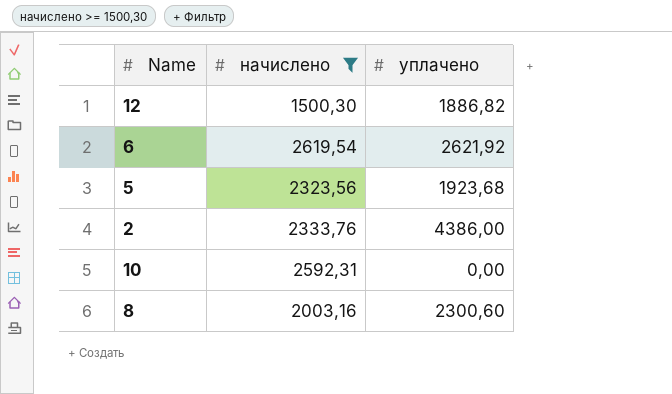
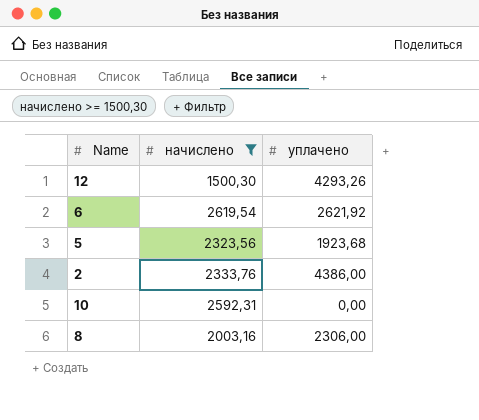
12 | уплачено: 1886,82 -> 4293,26
8 | уплачено: 2300,60 -> 2306,00

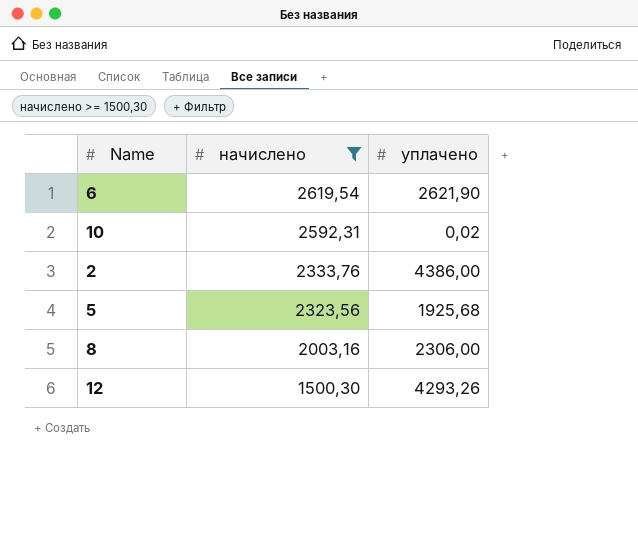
row order: none -> начислено descending
6 | уплачено: 2621,92 -> 2621,90
10 | уплачено: 0,00 -> 0,02
5 | уплачено: 1923,68 -> 1925,68

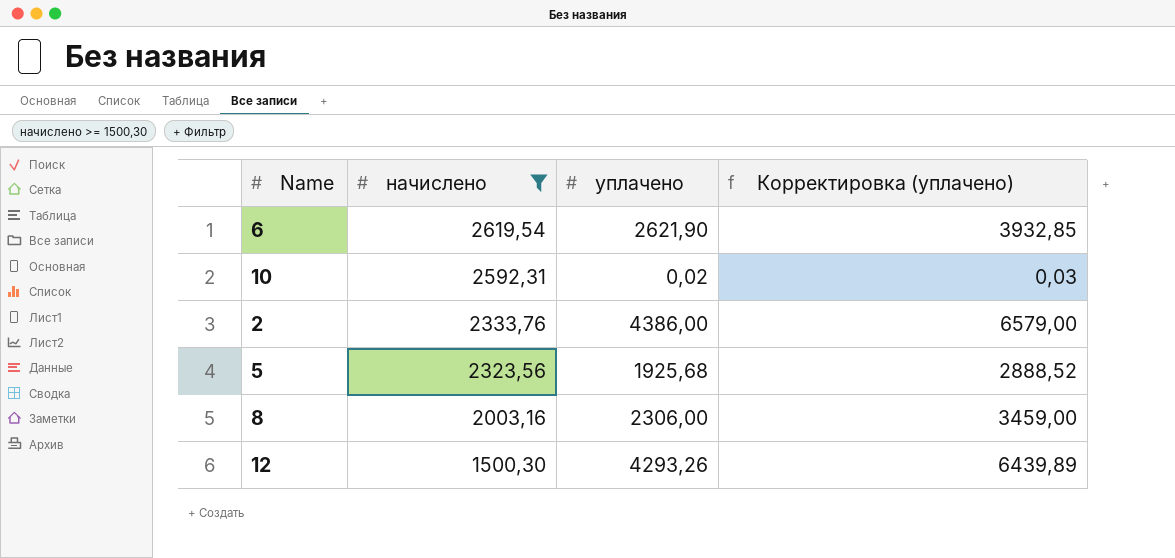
column Корректировка (уплачено) | formula: none -> [уплачено] * 1,5

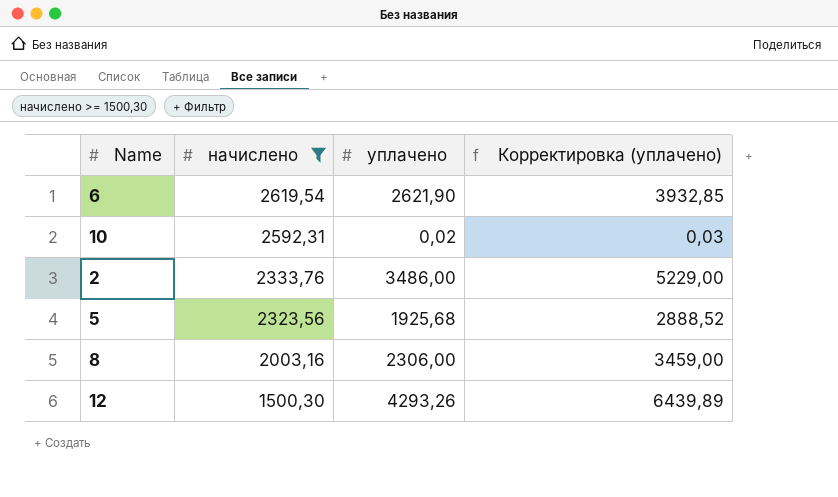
2 | уплачено: 4386,00 -> 3486,00
2 | Корректировка (уплачено): 6579,00 -> 5229,00

